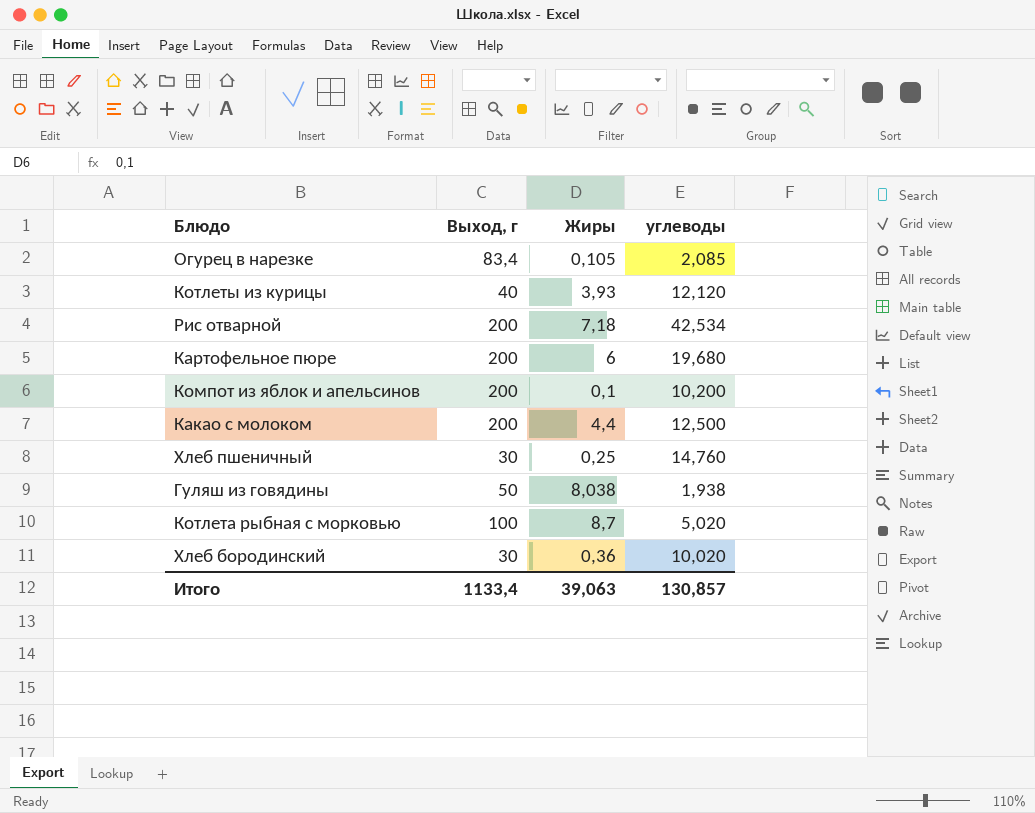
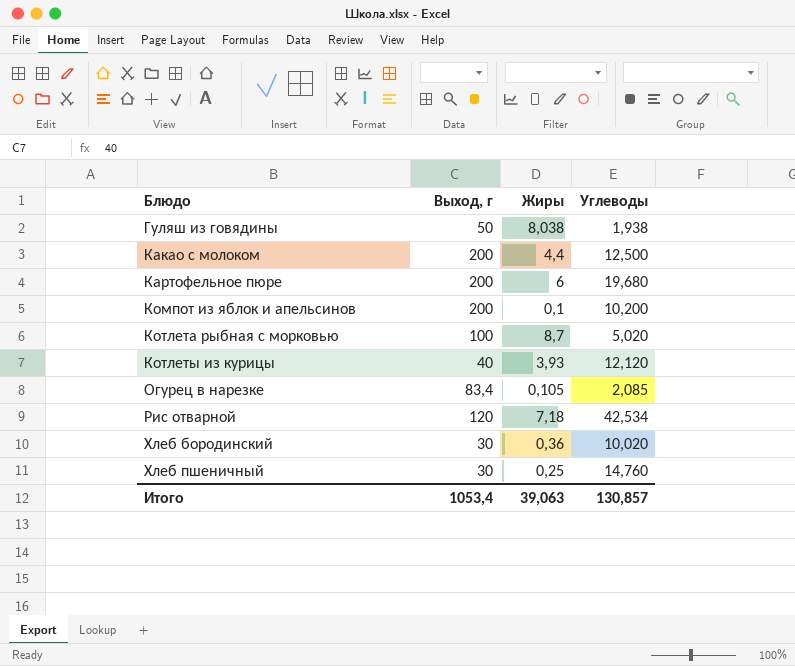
row order: none -> Блюдо ascending
column name: углеводы -> Углеводы
Рис отварной | Выход, г: 200 -> 120
Итого | Выход, г: 1133,4 -> 1053,4

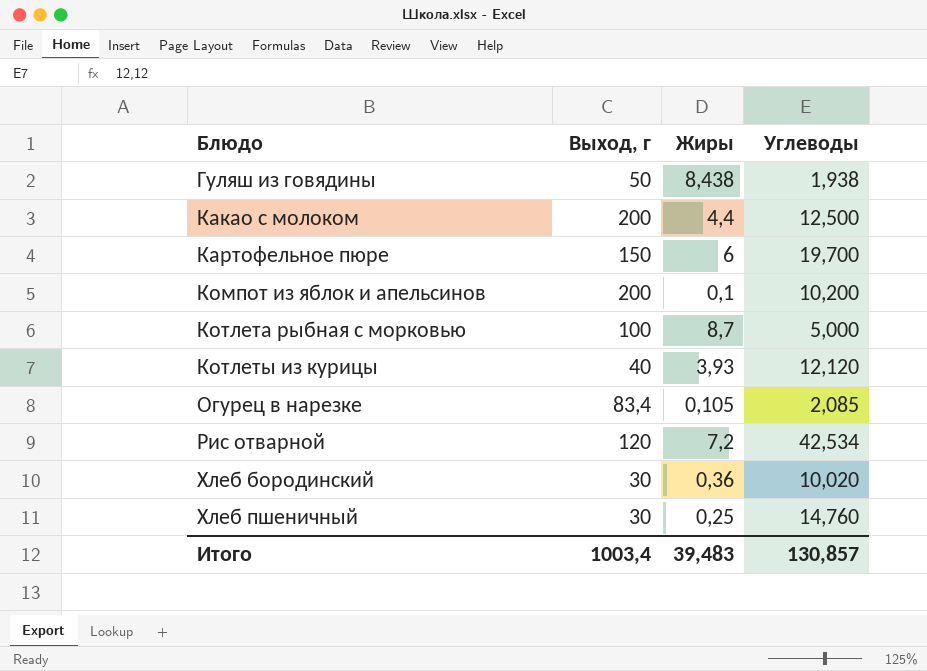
Гуляш из говядины | Жиры: 8,038 -> 8,438
Картофельное пюре | Выход, г: 200 -> 150
Картофельное пюре | Углеводы: 19,680 -> 19,700
Котлета рыбная с морковью | Углеводы: 5,020 -> 5,000
Рис отварной | Жиры: 7,18 -> 7,2
Итого | Выход, г: 1053,4 -> 1003,4
Итого | Жиры: 39,063 -> 39,483

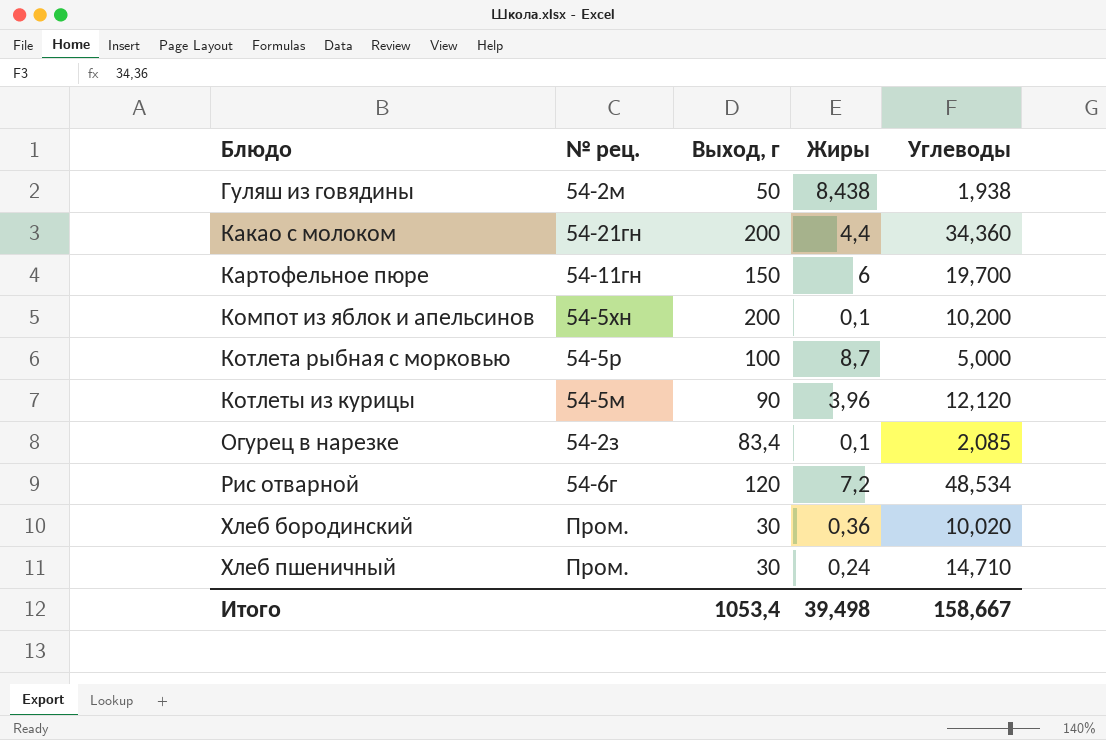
column № рец. | position: none -> 2
Какао с молоком | Углеводы: 12,500 -> 34,360
Котлеты из курицы | Выход, г: 40 -> 90
Котлеты из курицы | Жиры: 3,93 -> 3,96
Огурец в нарезке | Жиры: 0,105 -> 0,1
Рис отварной | Углеводы: 42,534 -> 48,534
Хлеб пшеничный | Жиры: 0,25 -> 0,24
Хлеб пшеничный | Углеводы: 14,760 -> 14,710
Итого | Выход, г: 1003,4 -> 1053,4
Итого | Жиры: 39,483 -> 39,498
Итого | Углеводы: 130,857 -> 158,667

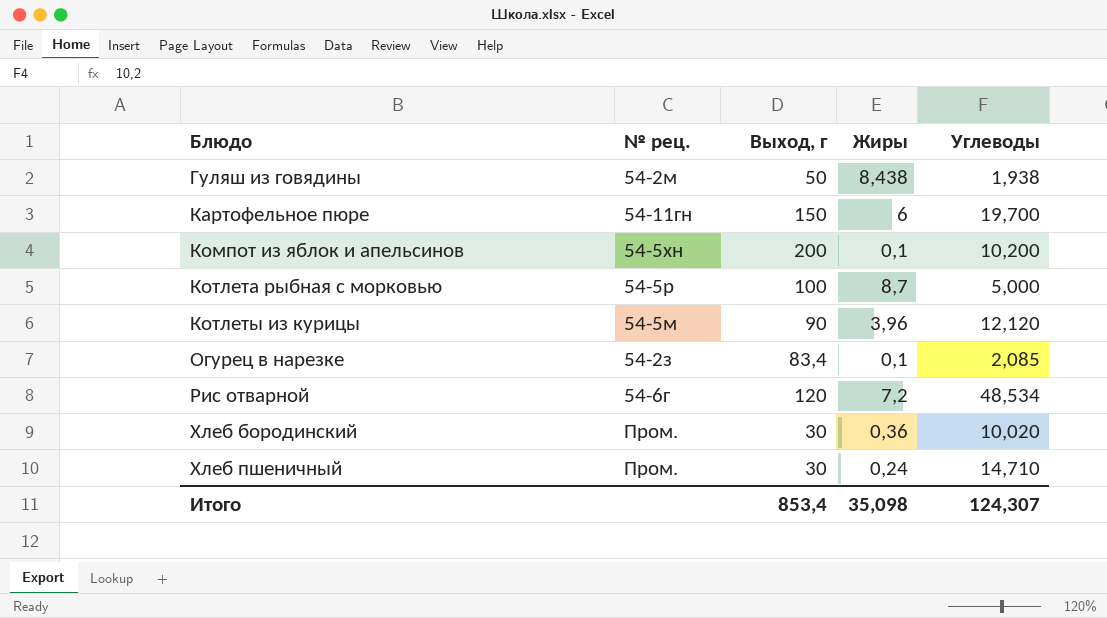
row Какао с молоком: 54-21гн | 200 | 4,4 | 34,360 -> none
Итого | Выход, г: 1053,4 -> 853,4
Итого | Жиры: 39,498 -> 35,098
Итого | Углеводы: 158,667 -> 124,307

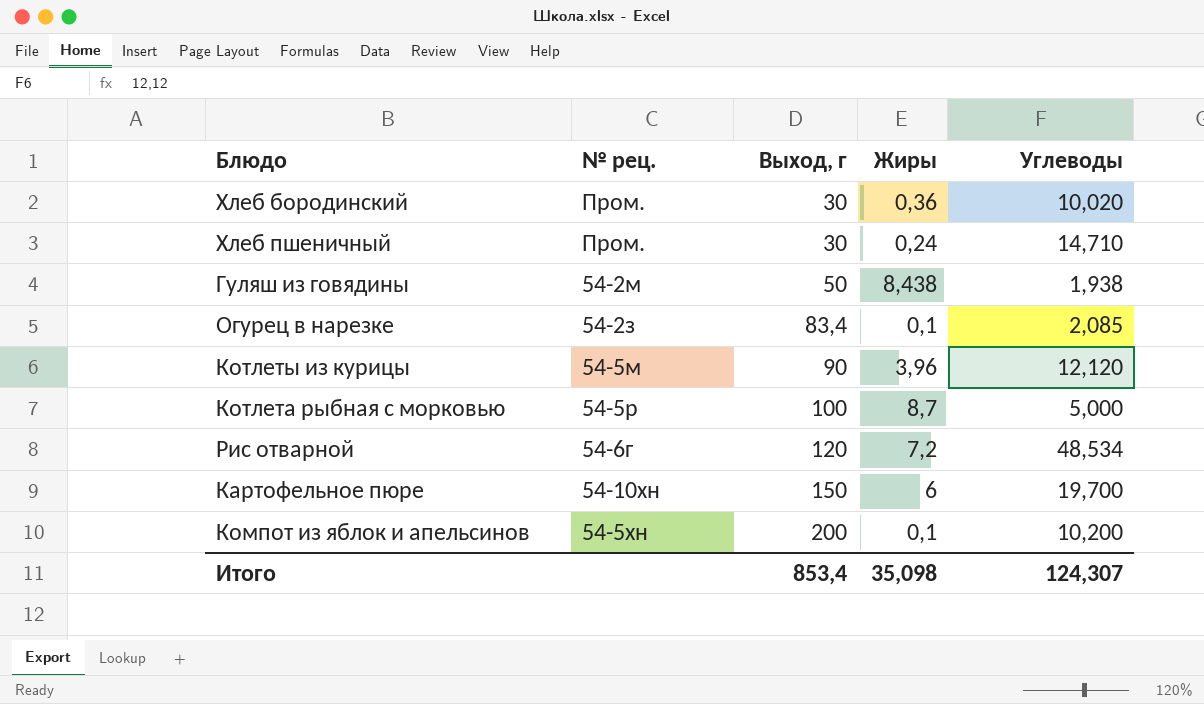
row order: Блюдо ascending -> Выход, г ascending
Картофельное пюре | № рец.: 54-11гн -> 54-10хн

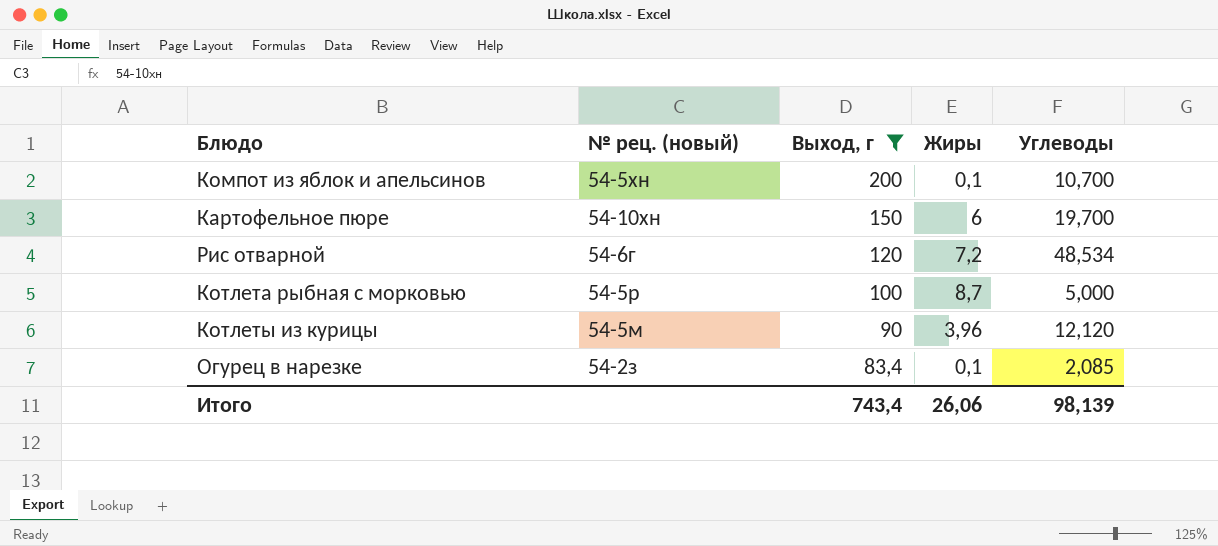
filter: none -> Выход, г >= 83,4
row order: Выход, г ascending -> Выход, г descending
column name: № рец. -> № рец. (новый)
Компот из яблок и апельсинов | Углеводы: 10,200 -> 10,700
Итого | Выход, г: 853,4 -> 743,4
Итого | Жиры: 35,098 -> 26,06
Итого | Углеводы: 124,307 -> 98,139

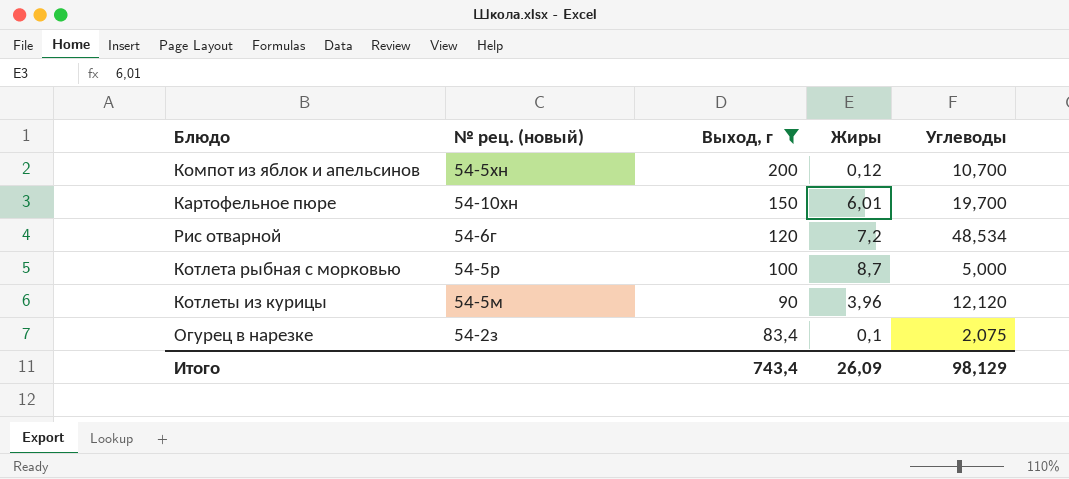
Компот из яблок и апельсинов | Жиры: 0,1 -> 0,12
Картофельное пюре | Жиры: 6 -> 6,01
Огурец в нарезке | Углеводы: 2,085 -> 2,075
Итого | Жиры: 26,06 -> 26,09
Итого | Углеводы: 98,139 -> 98,129

